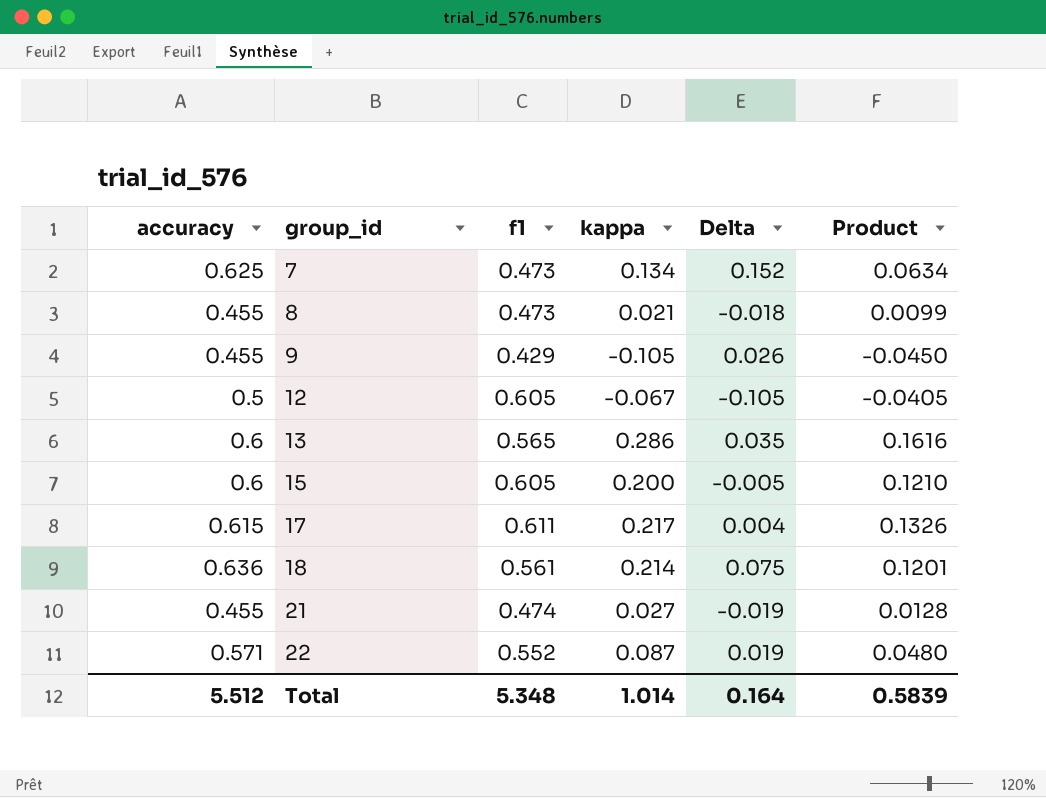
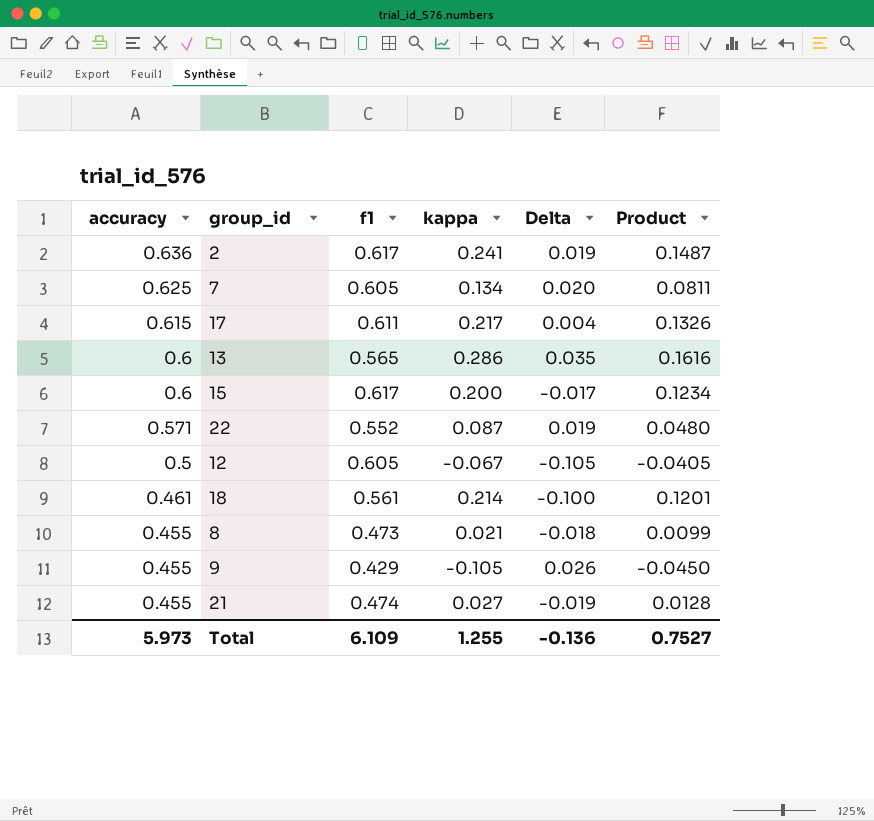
row order: group_id ascending -> accuracy descending
row 2: none -> 0.636 | 0.617 | 0.241 | 0.019 | 0.1487
7 | f1: 0.473 -> 0.605
7 | Delta: 0.152 -> 0.020
7 | Product: 0.0634 -> 0.0811
15 | f1: 0.605 -> 0.617
15 | Delta: -0.005 -> -0.017
15 | Product: 0.1210 -> 0.1234
18 | accuracy: 0.636 -> 0.461
18 | Delta: 0.075 -> -0.100
Total | accuracy: 5.512 -> 5.973
Total | f1: 5.348 -> 6.109
Total | kappa: 1.014 -> 1.255
Total | Delta: 0.164 -> -0.136
Total | Product: 0.5839 -> 0.7527

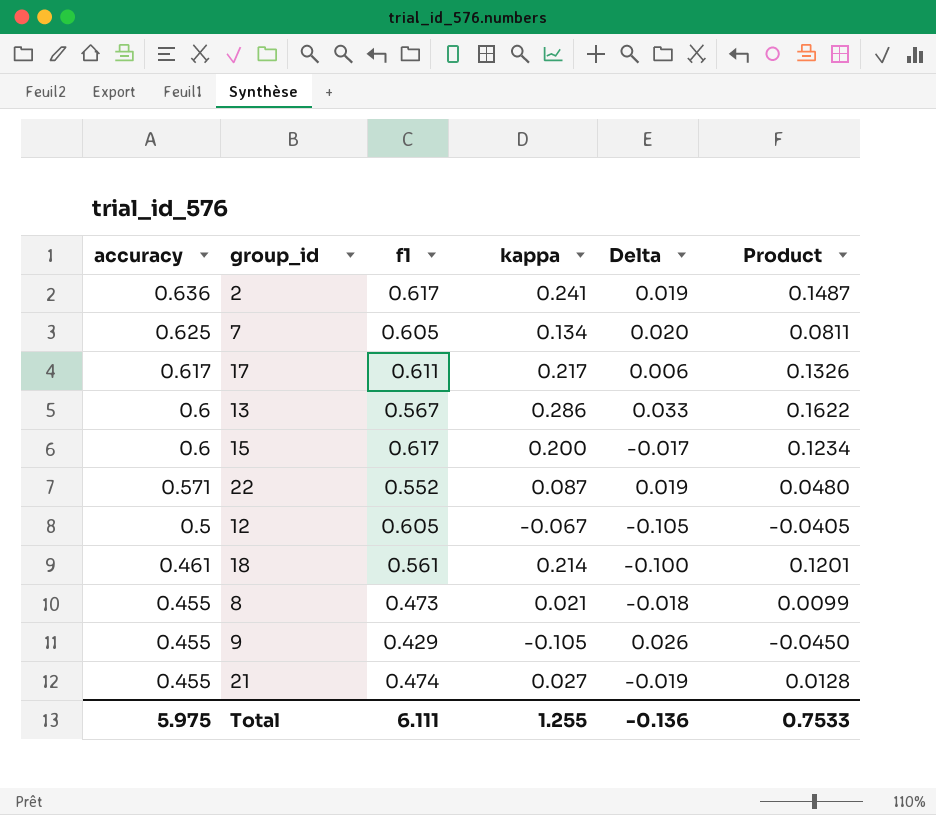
17 | accuracy: 0.615 -> 0.617
17 | Delta: 0.004 -> 0.006
13 | f1: 0.565 -> 0.567
13 | Delta: 0.035 -> 0.033
13 | Product: 0.1616 -> 0.1622
Total | accuracy: 5.973 -> 5.975
Total | f1: 6.109 -> 6.111
Total | Product: 0.7527 -> 0.7533

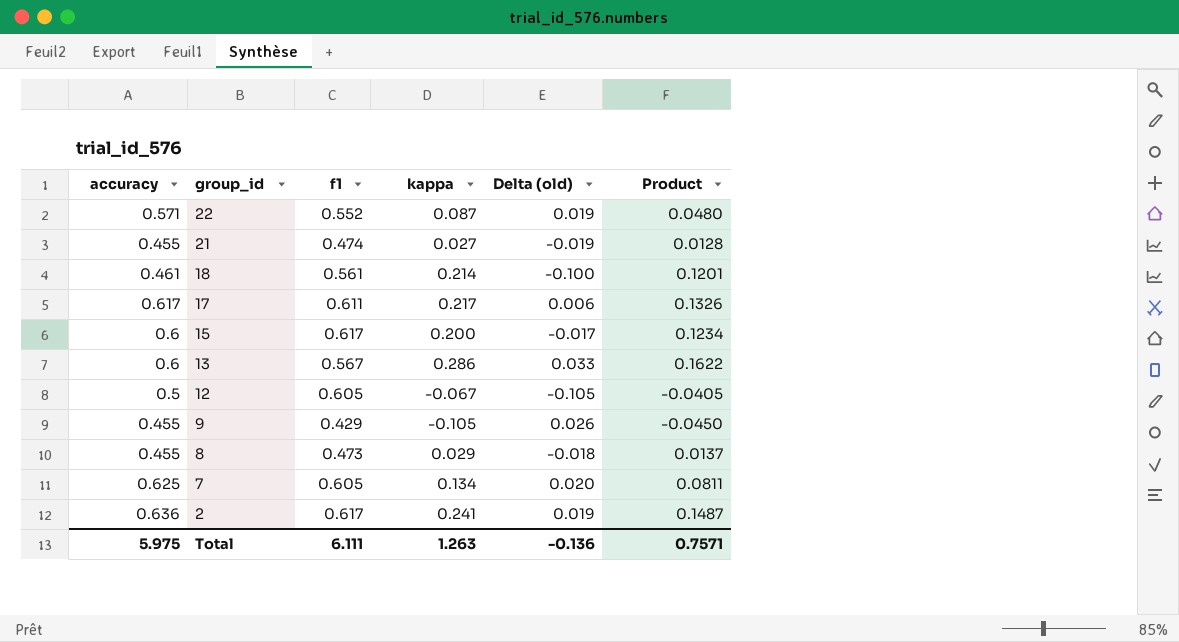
row order: accuracy descending -> group_id descending
column name: Delta -> Delta (old)
8 | kappa: 0.021 -> 0.029
8 | Product: 0.0099 -> 0.0137
Total | kappa: 1.255 -> 1.263
Total | Product: 0.7533 -> 0.7571

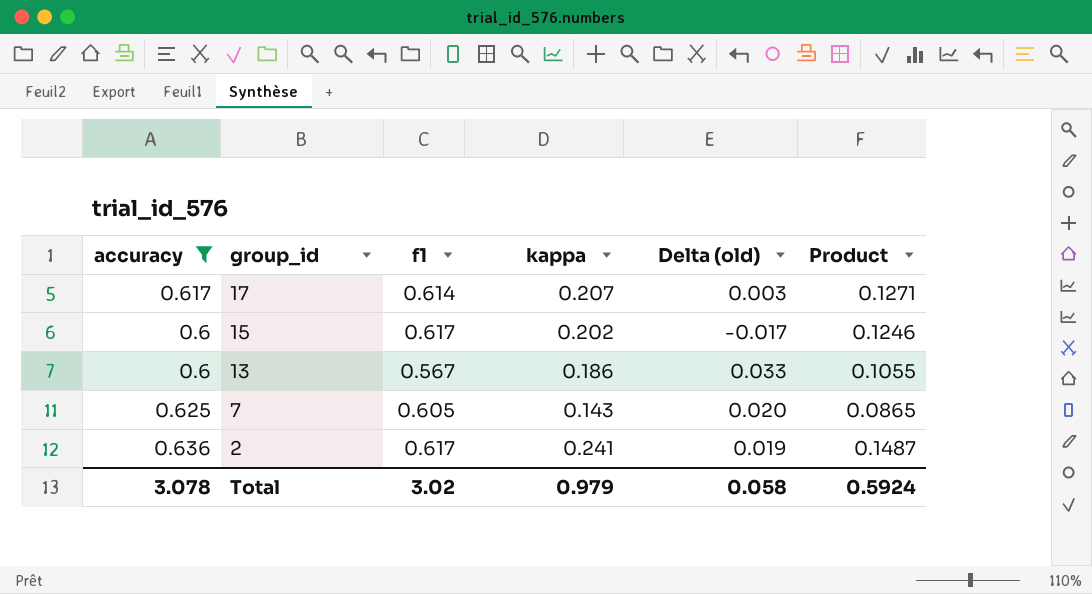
filter: none -> accuracy >= 0.6
17 | f1: 0.611 -> 0.614
17 | kappa: 0.217 -> 0.207
17 | Delta (old): 0.006 -> 0.003
17 | Product: 0.1326 -> 0.1271
15 | kappa: 0.200 -> 0.202
15 | Product: 0.1234 -> 0.1246
13 | kappa: 0.286 -> 0.186
13 | Product: 0.1622 -> 0.1055
7 | kappa: 0.134 -> 0.143
7 | Product: 0.0811 -> 0.0865
Total | accuracy: 5.975 -> 3.078
Total | f1: 6.111 -> 3.02
Total | kappa: 1.263 -> 0.979
Total | Delta (old): -0.136 -> 0.058
Total | Product: 0.7571 -> 0.5924

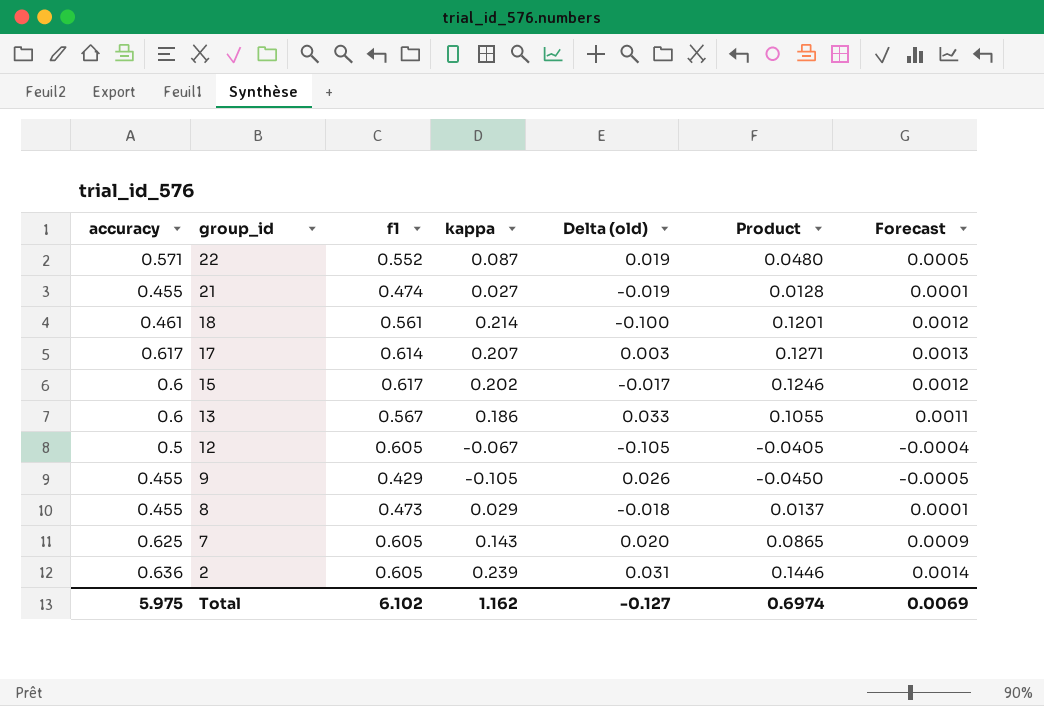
filter: accuracy >= 0.6 -> none
column Forecast | formula: none -> [Product] * 0.01
2 | f1: 0.617 -> 0.605
2 | kappa: 0.241 -> 0.239
2 | Delta (old): 0.019 -> 0.031
2 | Product: 0.1487 -> 0.1446
Total | accuracy: 3.078 -> 5.975
Total | f1: 3.02 -> 6.102
Total | kappa: 0.979 -> 1.162
Total | Delta (old): 0.058 -> -0.127
Total | Product: 0.5924 -> 0.6974

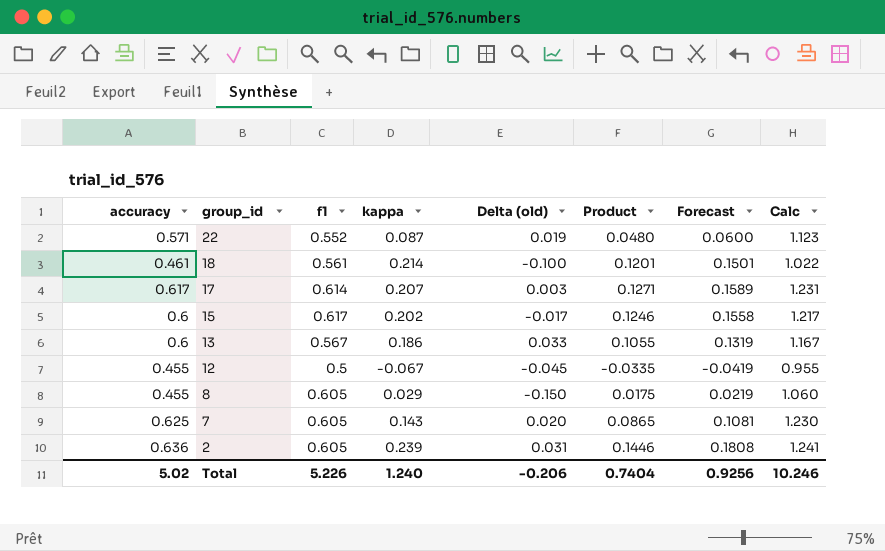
column Forecast | formula: [Product] * 0.01 -> [Product] * 1.25
column Calc | formula: none -> [accuracy] + [f1]
row 21: 0.455 | 0.474 | 0.027 | -0.019 | 0.0128 | 0.0001 -> none
row 9: 0.455 | 0.429 | -0.105 | 0.026 | -0.0450 | -0.0005 -> none
12 | accuracy: 0.5 -> 0.455
12 | f1: 0.605 -> 0.5
12 | Delta (old): -0.105 -> -0.045
12 | Product: -0.0405 -> -0.0335
8 | f1: 0.473 -> 0.605
8 | Delta (old): -0.018 -> -0.150
8 | Product: 0.0137 -> 0.0175
Total | accuracy: 5.975 -> 5.02
Total | f1: 6.102 -> 5.226
Total | kappa: 1.162 -> 1.240
Total | Delta (old): -0.127 -> -0.206
Total | Product: 0.6974 -> 0.7404
Total | Forecast: 0.0069 -> 0.9256

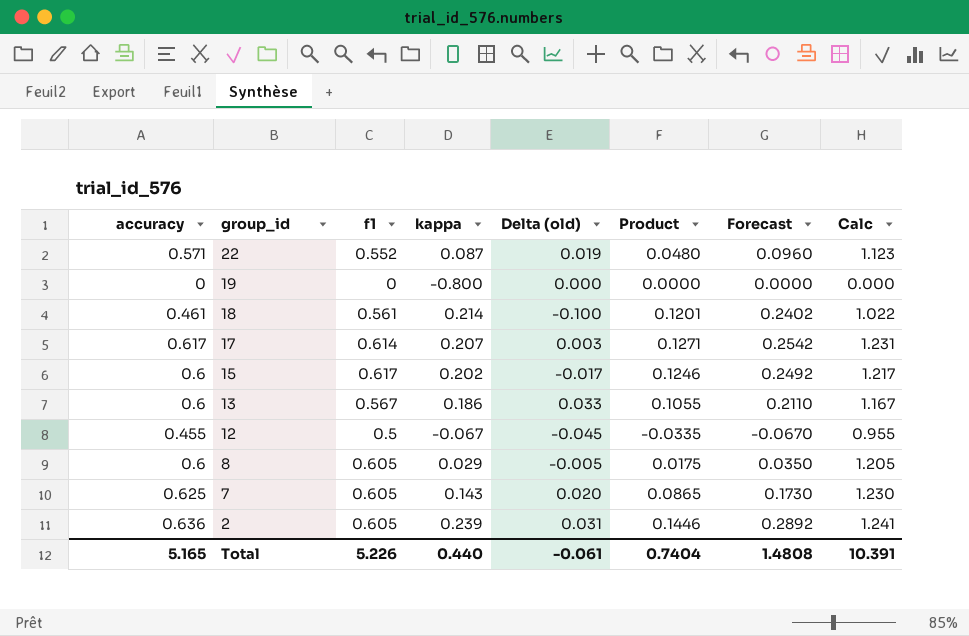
column Forecast | formula: [Product] * 1.25 -> [Product] * 2
row 19: none -> 0 | 0 | -0.800 | 0.000 | 0.0000 | 0.0000 | 0.000
8 | accuracy: 0.455 -> 0.6
8 | Delta (old): -0.150 -> -0.005
8 | Calc: 1.060 -> 1.205
Total | accuracy: 5.02 -> 5.165
Total | kappa: 1.240 -> 0.440
Total | Delta (old): -0.206 -> -0.061
Total | Forecast: 0.9256 -> 1.4808
Total | Calc: 10.246 -> 10.391

